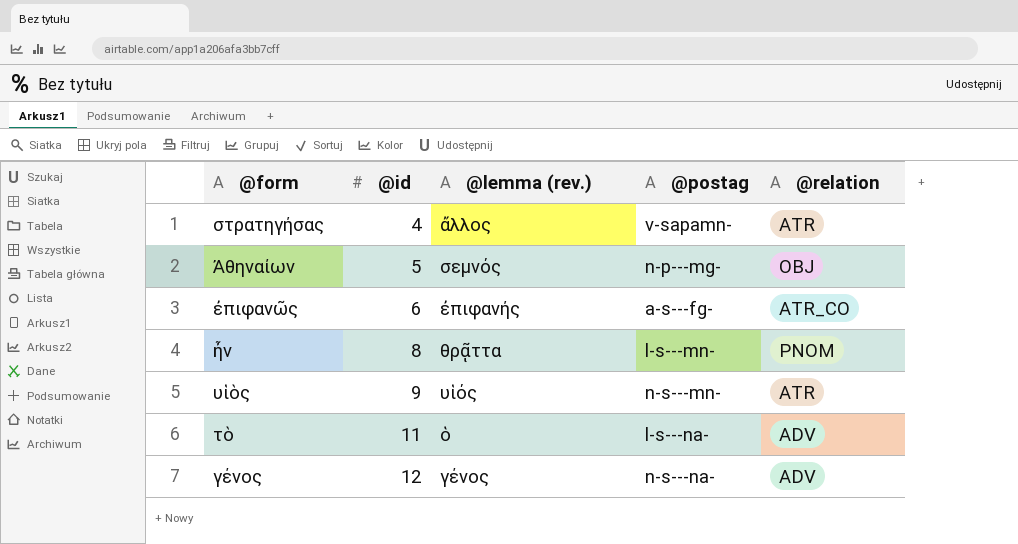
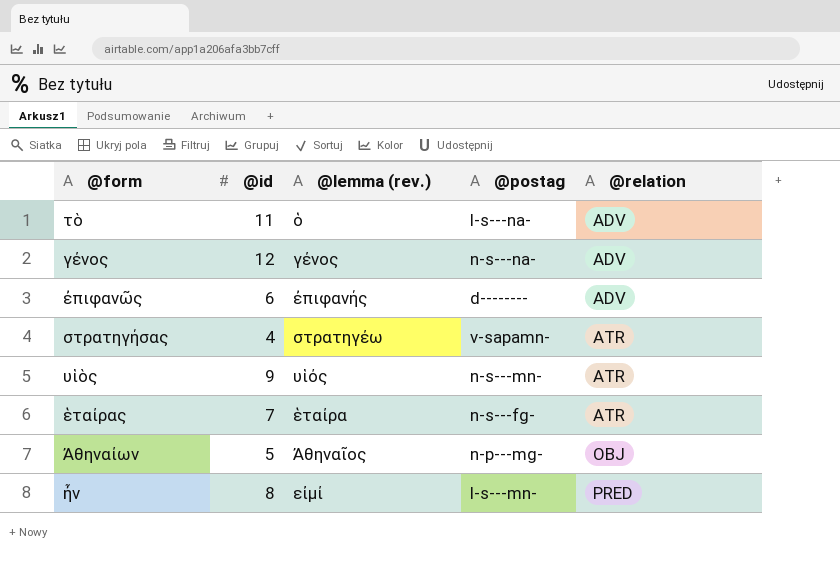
row order: @id ascending -> @relation ascending
ἐπιφανῶς | @postag: a-s---fg- -> d--------
ἐπιφανῶς | @relation: ATR_CO -> ADV
στρατηγήσας | @lemma (rev.): ἄλλος -> στρατηγέω
row ἑταίρας: none -> 7 | ἑταίρα | n-s---fg- | ATR
Ἀθηναίων | @lemma (rev.): σεμνός -> Ἀθηναῖος
ἦν | @lemma (rev.): θρᾷττα -> εἰμί
ἦν | @relation: PNOM -> PRED

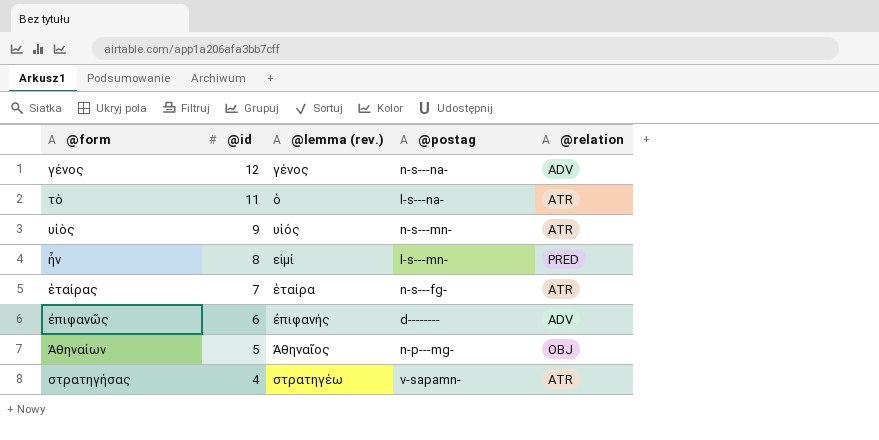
row order: @relation ascending -> @id descending
τὸ | @relation: ADV -> ATR

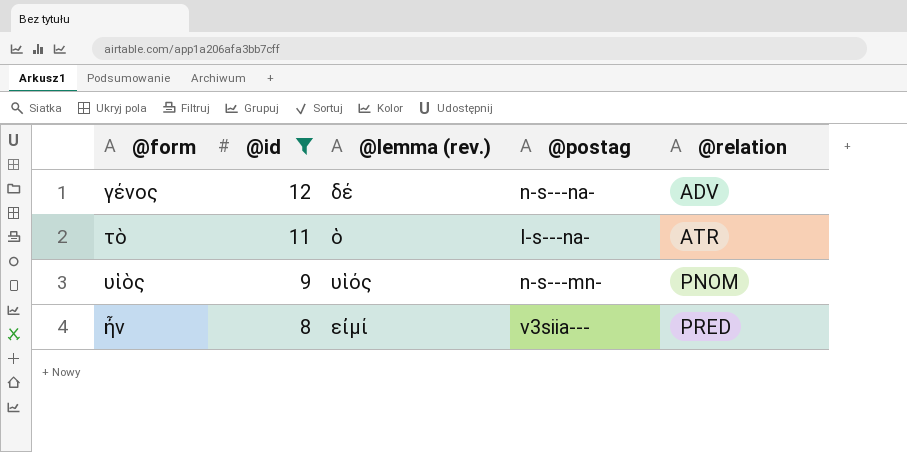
filter: none -> @id >= 8
γένος | @lemma (rev.): γένος -> δέ
υἱὸς | @relation: ATR -> PNOM
ἦν | @postag: l-s---mn- -> v3siia---

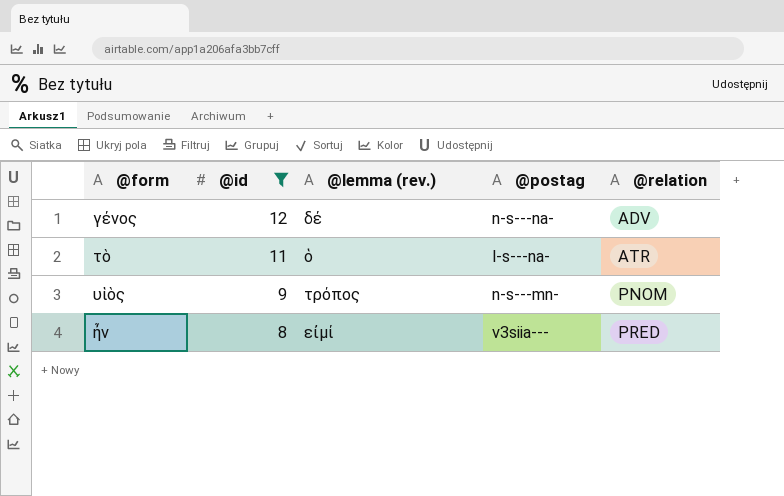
υἱὸς | @lemma (rev.): υἱός -> τρόπος

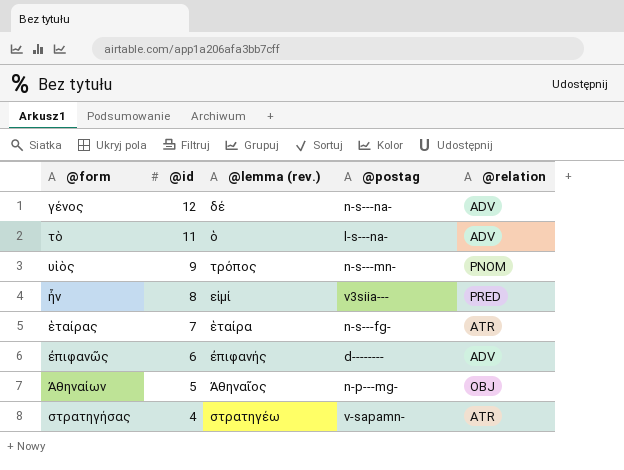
filter: @id >= 8 -> none
τὸ | @relation: ATR -> ADV

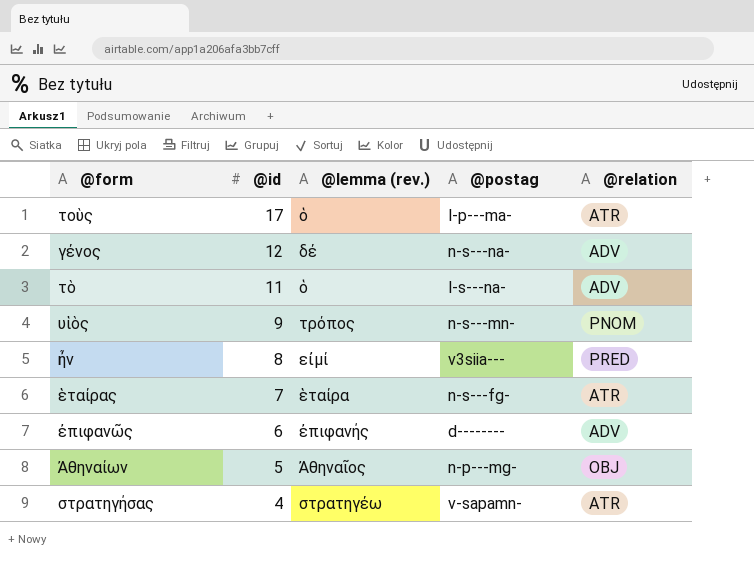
row τοὺς: none -> 17 | ὁ | l-p---ma- | ATR

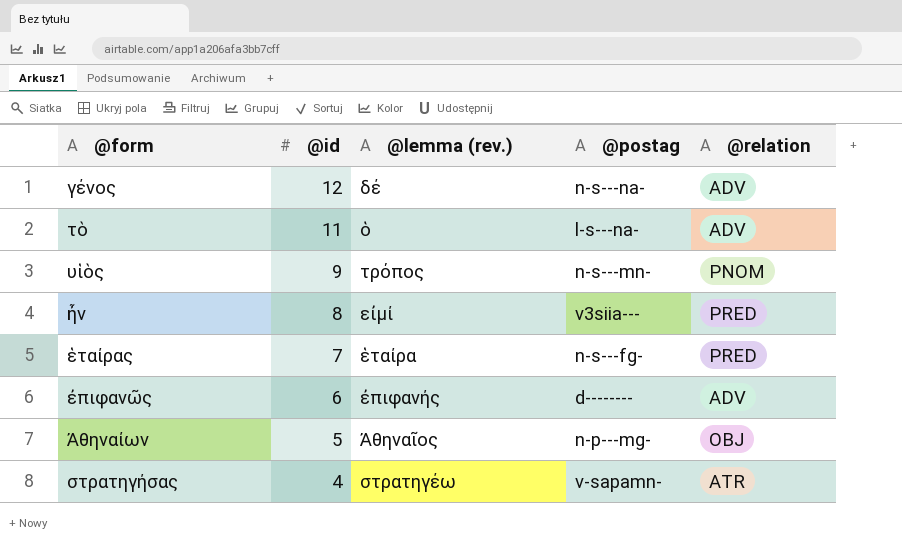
row τοὺς: 17 | ὁ | l-p---ma- | ATR -> none
ἑταίρας | @relation: ATR -> PRED

